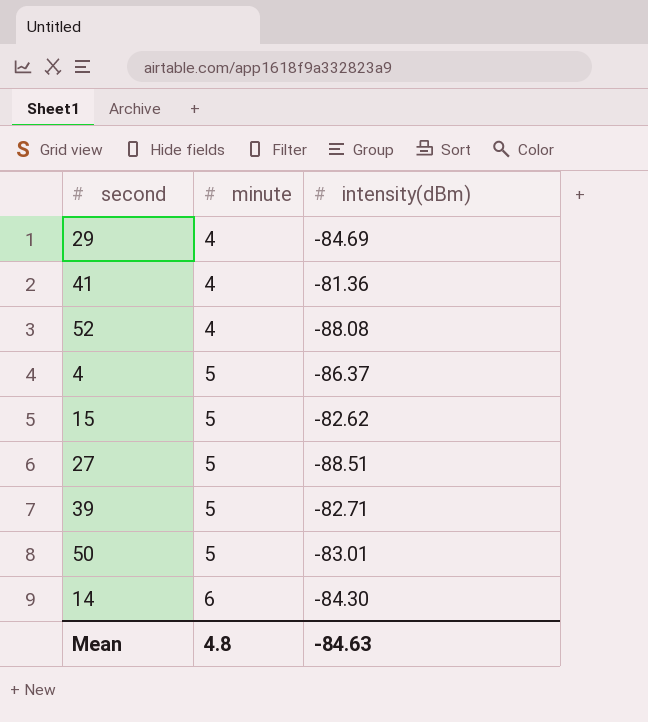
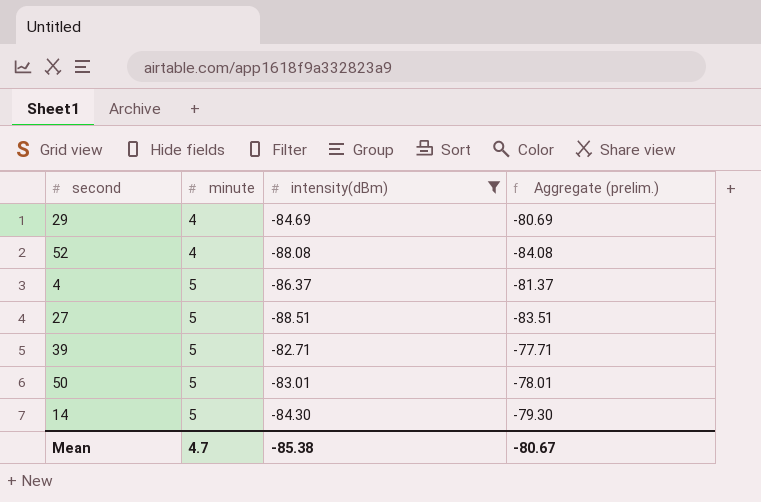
filter: none -> intensity(dBm) <= -82.71
column Aggregate (prelim.) | formula: none -> [minute] + [intensity(dBm)]
14 | minute: 6 -> 5
Mean | minute: 4.8 -> 4.7
Mean | intensity(dBm): -84.63 -> -85.38

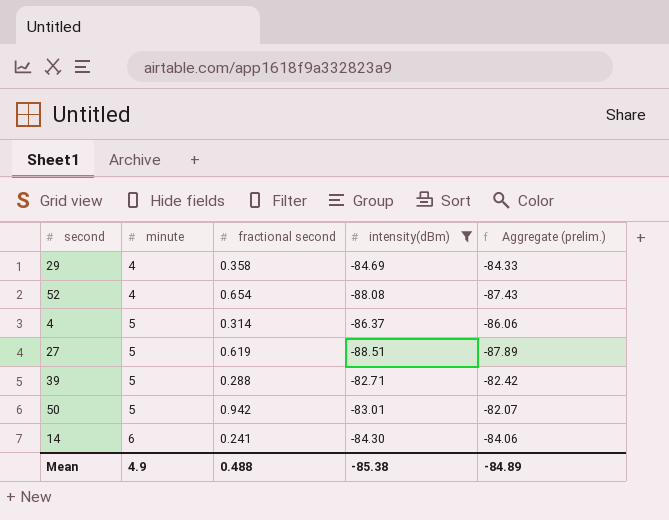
column fractional second | position: none -> 3
column Aggregate (prelim.) | formula: [minute] + [intensity(dBm)] -> [fractional second] + [intensity(dBm)]
14 | minute: 5 -> 6
Mean | minute: 4.7 -> 4.9
Mean | Aggregate (prelim.): -80.67 -> -84.89

